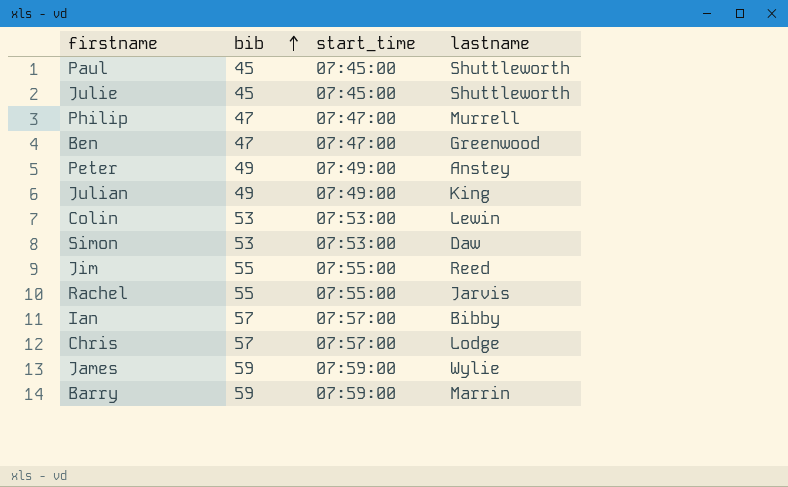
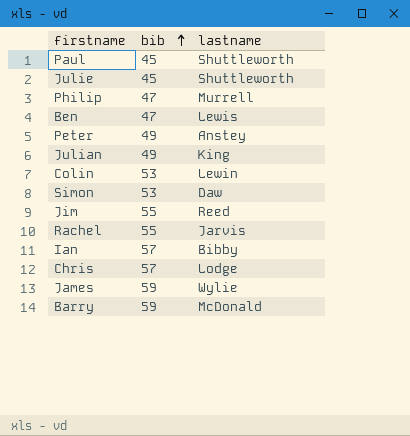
column start_time | position: 3 -> none
Ben | lastname: Greenwood -> Lewis
Barry | lastname: Marrin -> McDonald

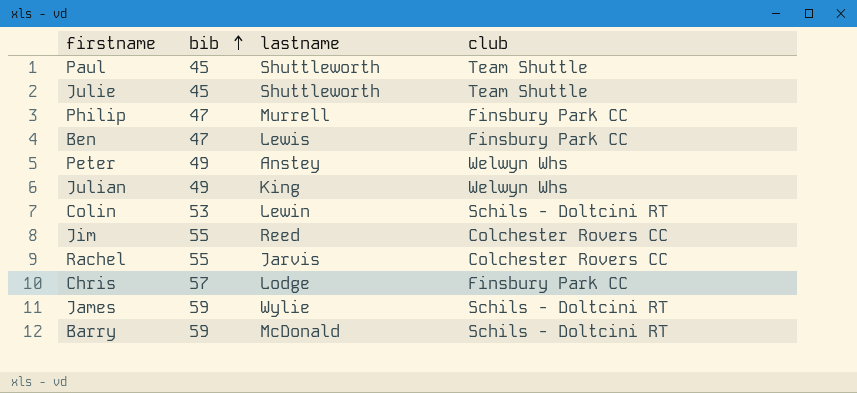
column club | position: none -> 4
row Simon: 53 | Daw -> none
row Ian: 57 | Bibby -> none

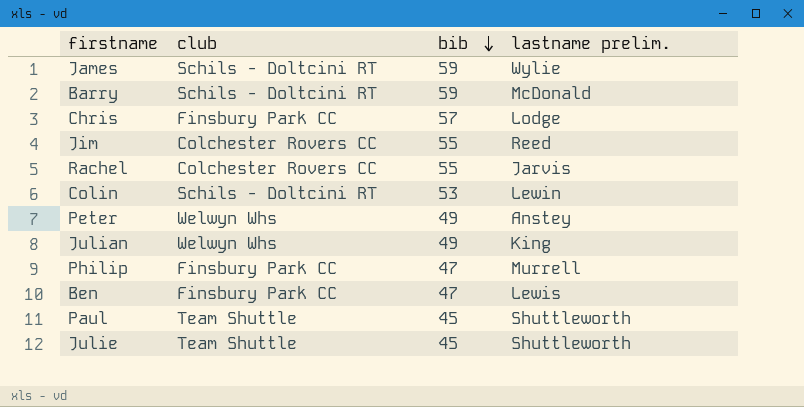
row order: bib ascending -> bib descending
column club | position: 4 -> 2
column name: lastname -> lastname prelim.

